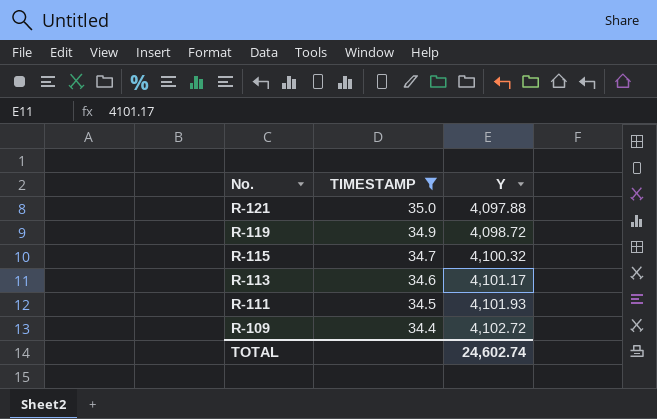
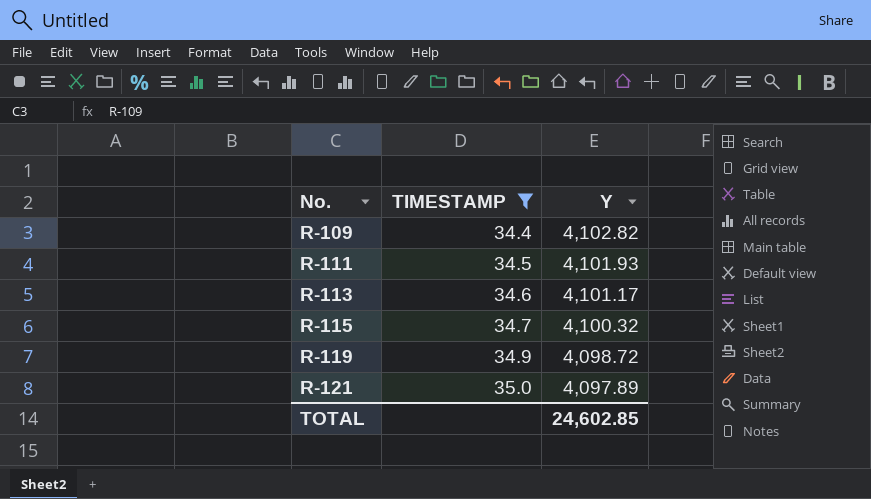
row order: No. descending -> No. ascending
R-109 | Y: 4,102.72 -> 4,102.82
R-121 | Y: 4,097.88 -> 4,097.89
TOTAL | Y: 24,602.74 -> 24,602.85

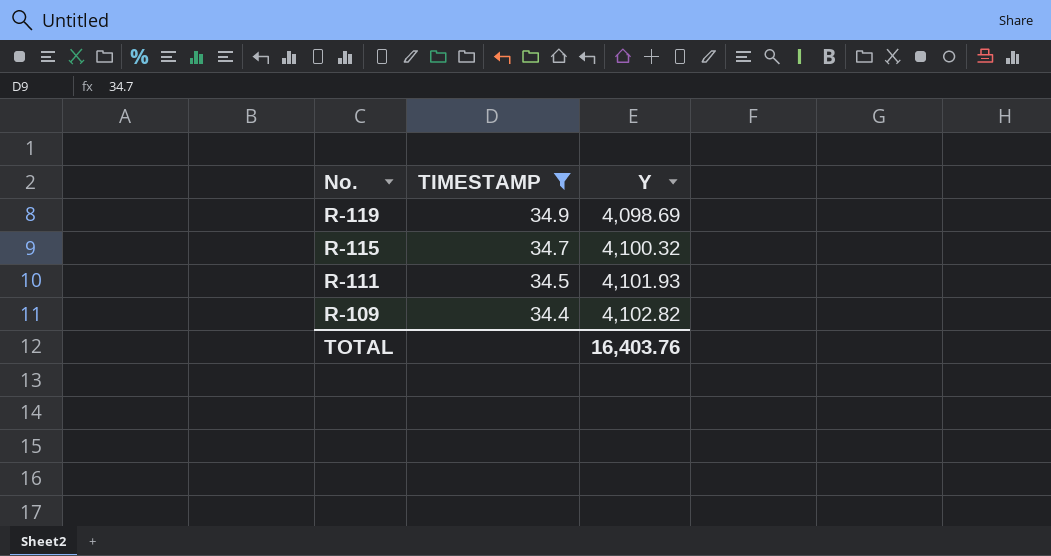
row order: No. ascending -> No. descending
row R-113: 34.6 | 4,101.17 -> none
row R-121: 35.0 | 4,097.89 -> none
R-119 | Y: 4,098.72 -> 4,098.69
TOTAL | Y: 24,602.85 -> 16,403.76

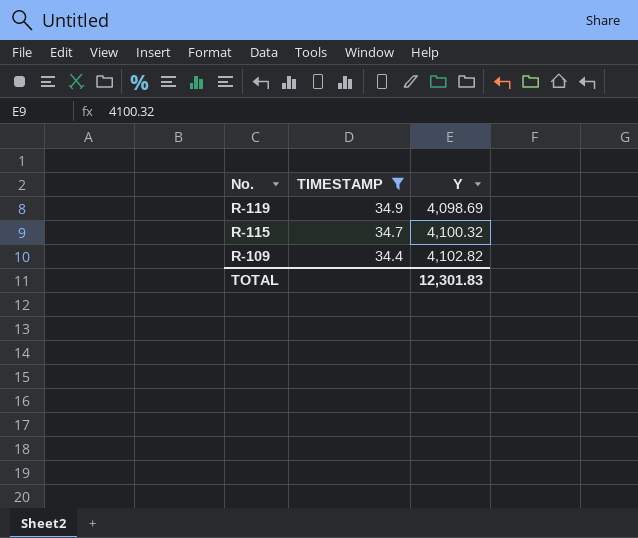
row R-111: 34.5 | 4,101.93 -> none
TOTAL | Y: 16,403.76 -> 12,301.83

